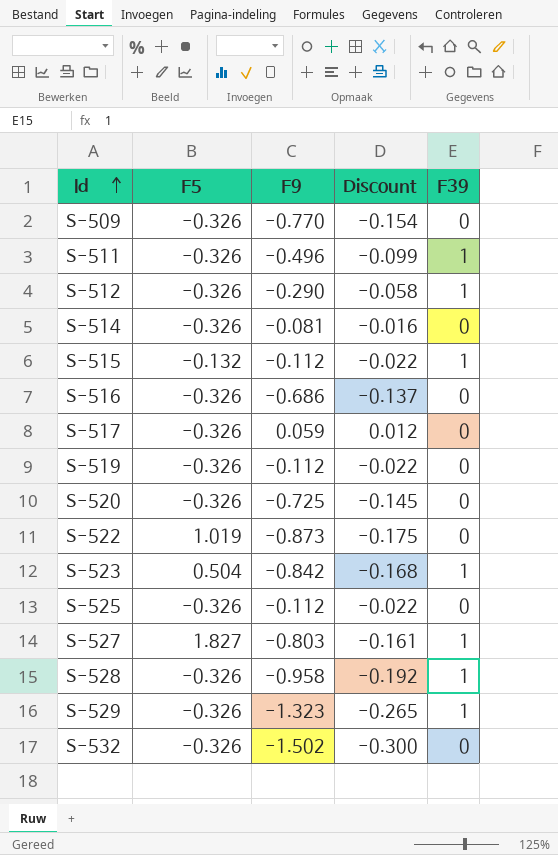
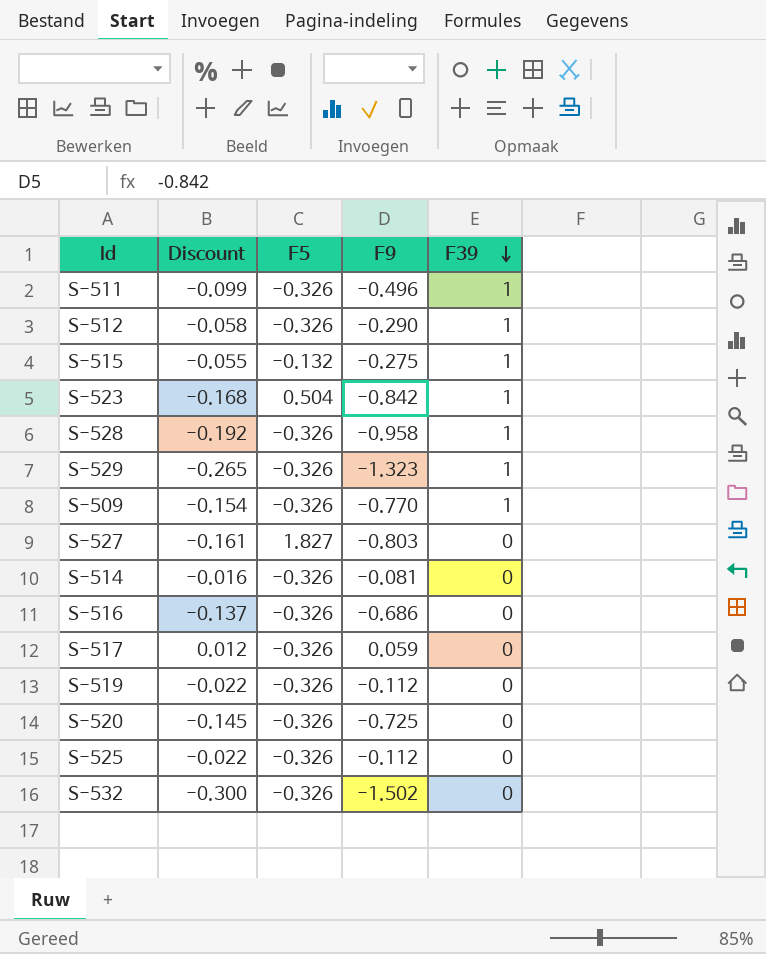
row order: Id ascending -> F39 descending
column Discount | position: 4 -> 2
row S-522: 1.019 | -0.873 | -0.175 | 0 -> none
S-515 | Discount: -0.022 -> -0.055
S-515 | F9: -0.112 -> -0.275
S-509 | F39: 0 -> 1
S-527 | F39: 1 -> 0

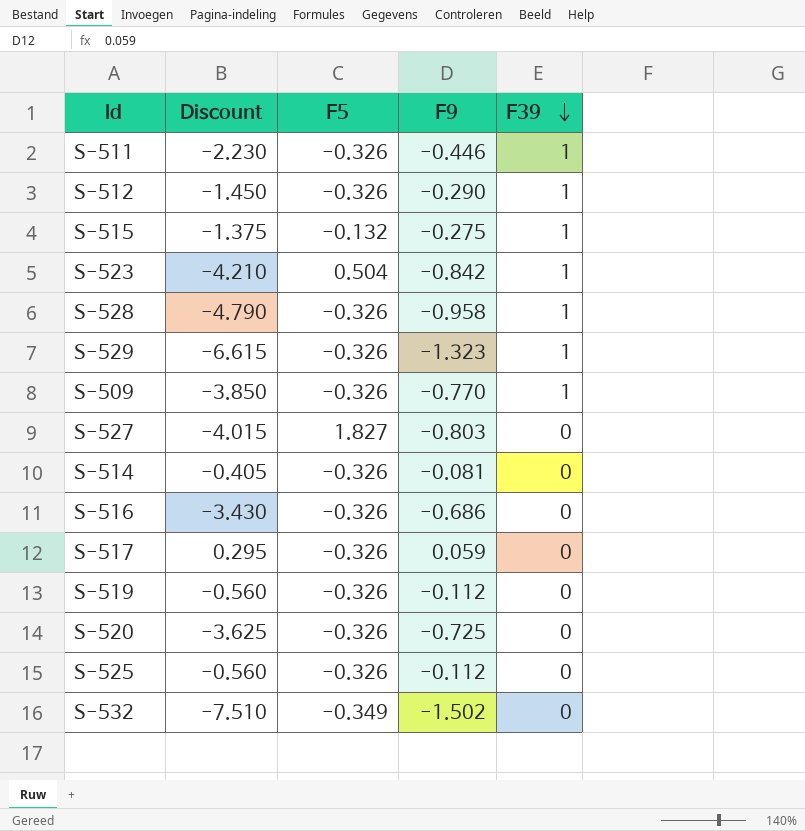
column Discount | formula: [F9] * 0.2 -> [F9] * 5
S-511 | F9: -0.496 -> -0.446
S-532 | F5: -0.326 -> -0.349

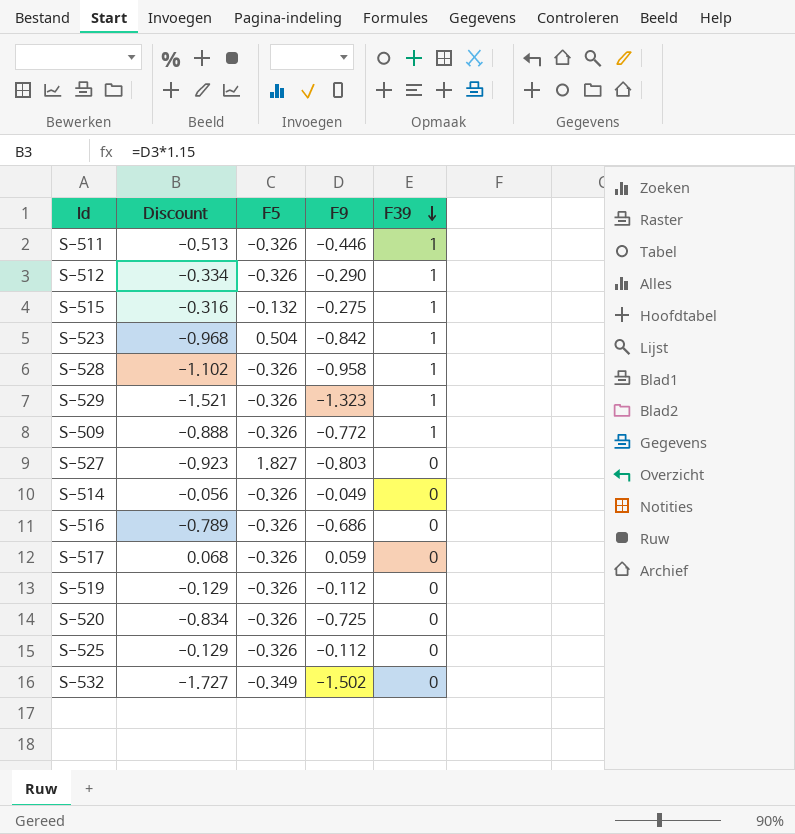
column Discount | formula: [F9] * 5 -> [F9] * 1.15
S-509 | F9: -0.770 -> -0.772
S-514 | F9: -0.081 -> -0.049

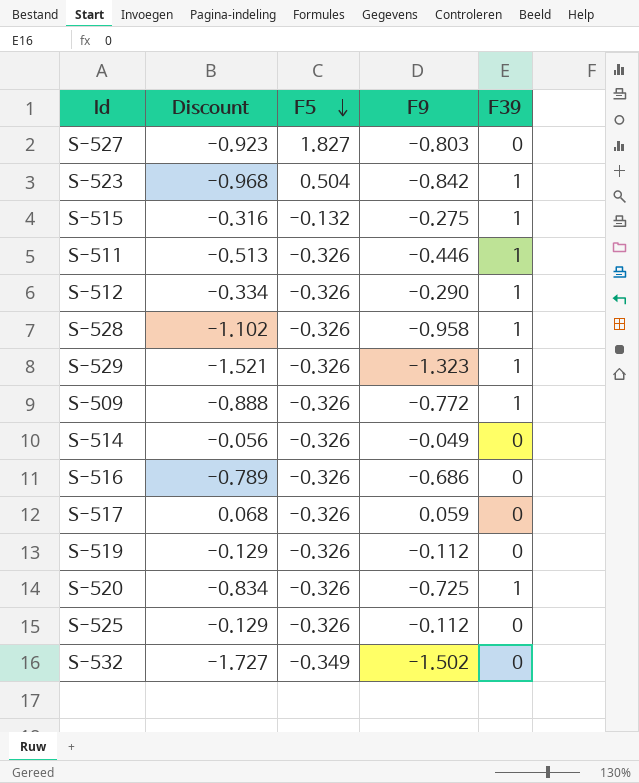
row order: F39 descending -> F5 descending
S-520 | F39: 0 -> 1

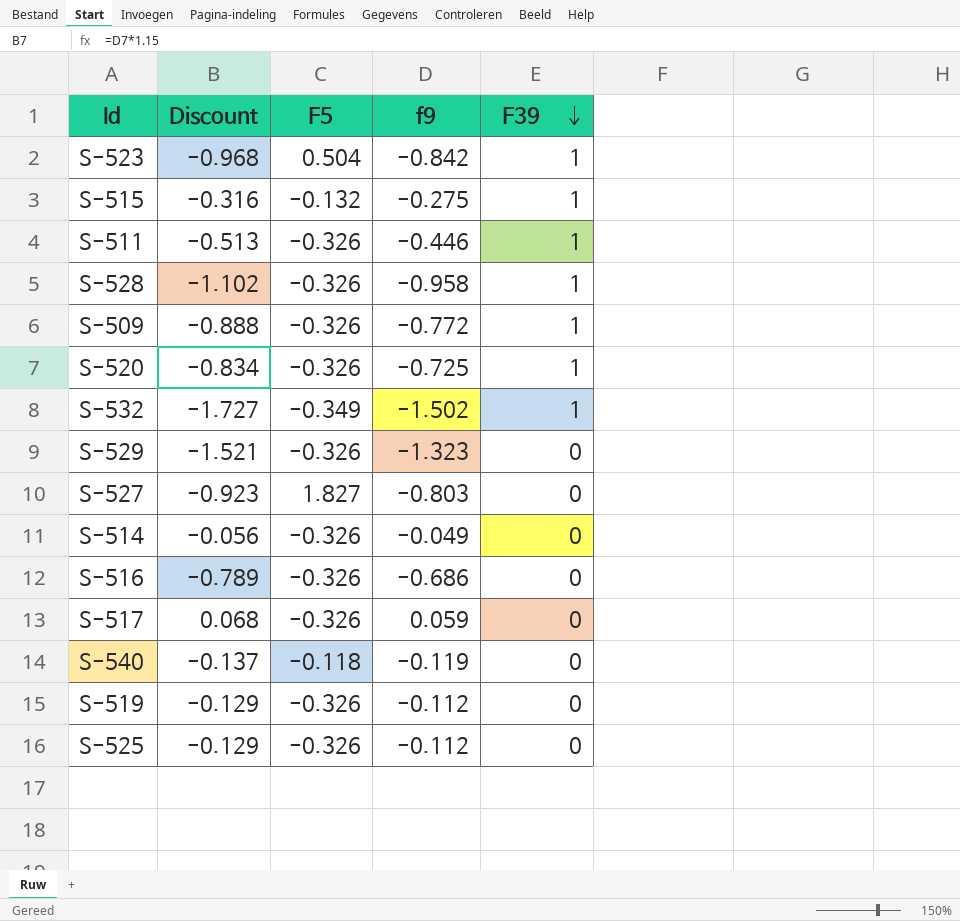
row order: F5 descending -> F39 descending
column name: F9 -> f9
row S-512: -0.334 | -0.326 | -0.290 | 1 -> none
S-532 | F39: 0 -> 1
S-529 | F39: 1 -> 0
row S-540: none -> -0.137 | -0.118 | -0.119 | 0

